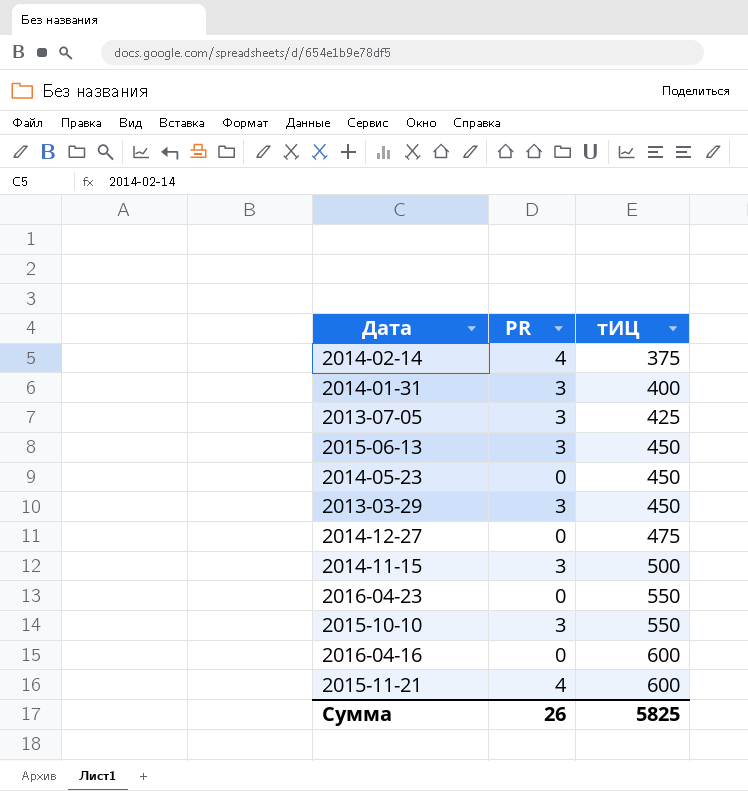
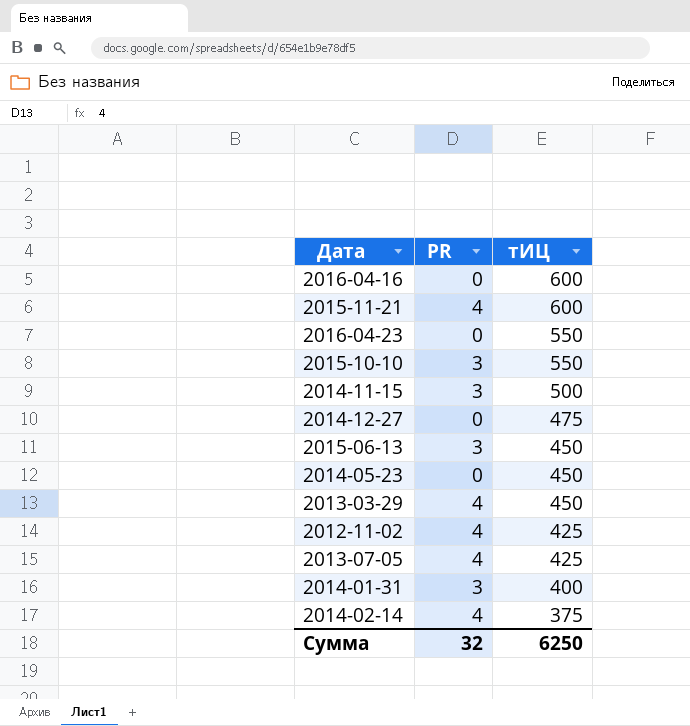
row order: тИЦ ascending -> тИЦ descending
2013-03-29 | PR: 3 -> 4
row 2012-11-02: none -> 4 | 425
2013-07-05 | PR: 3 -> 4
Сумма | PR: 26 -> 32
Сумма | тИЦ: 5825 -> 6250

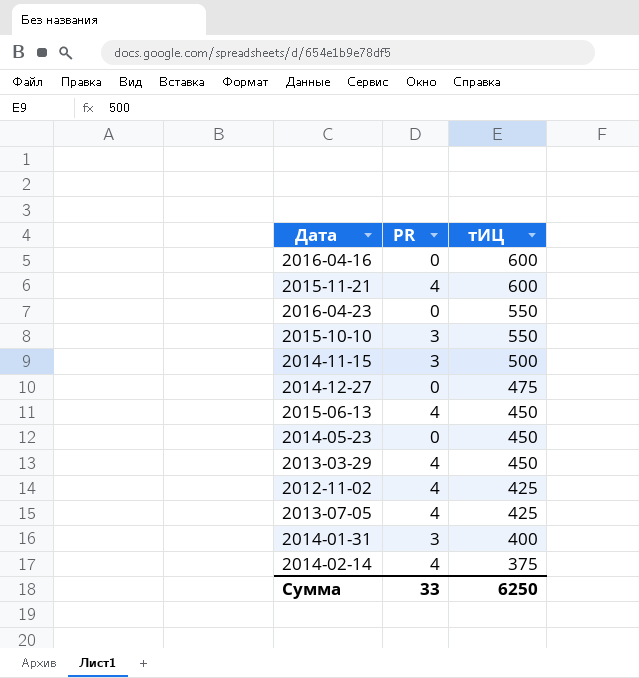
2015-06-13 | PR: 3 -> 4
Сумма | PR: 32 -> 33

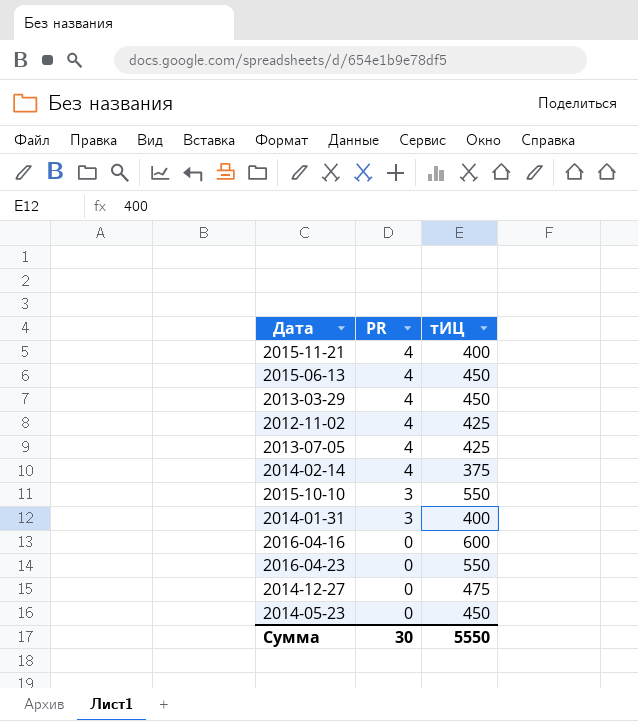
row order: тИЦ descending -> PR descending
row 2014-11-15: 3 | 500 -> none
2015-11-21 | тИЦ: 600 -> 400
Сумма | PR: 33 -> 30
Сумма | тИЦ: 6250 -> 5550

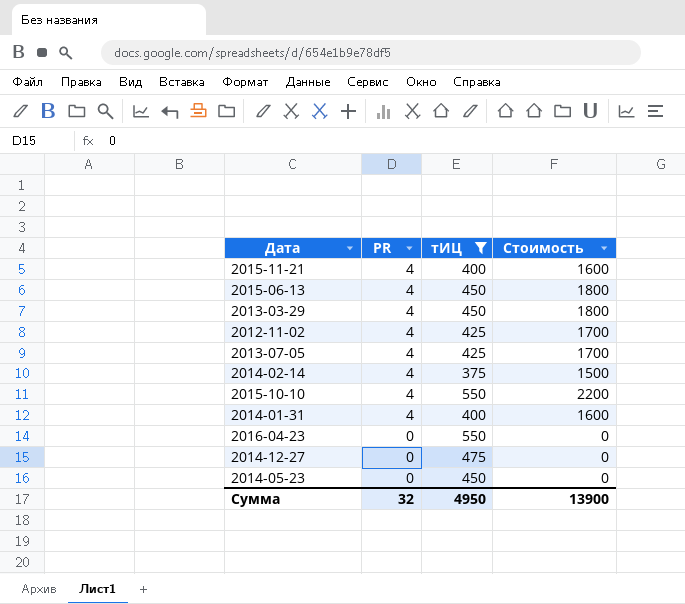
filter: none -> тИЦ != 600
column Стоимость | formula: none -> [PR] * [тИЦ]
2015-10-10 | PR: 3 -> 4
2014-01-31 | PR: 3 -> 4
Сумма | PR: 30 -> 32
Сумма | тИЦ: 5550 -> 4950

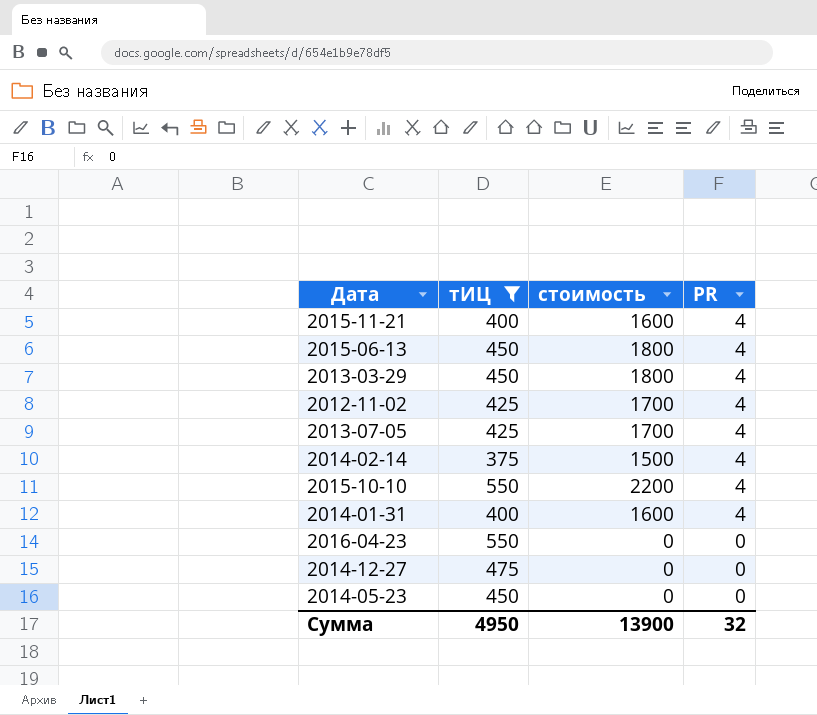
column name: Стоимость -> стоимость
column PR | position: 2 -> 4

